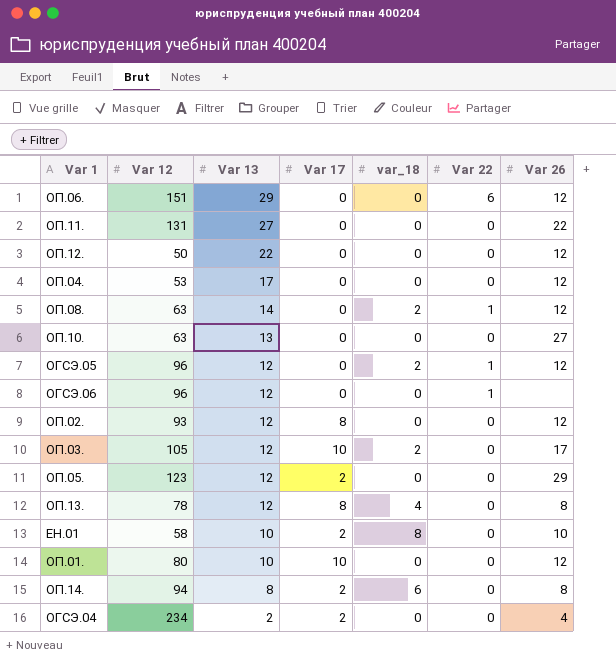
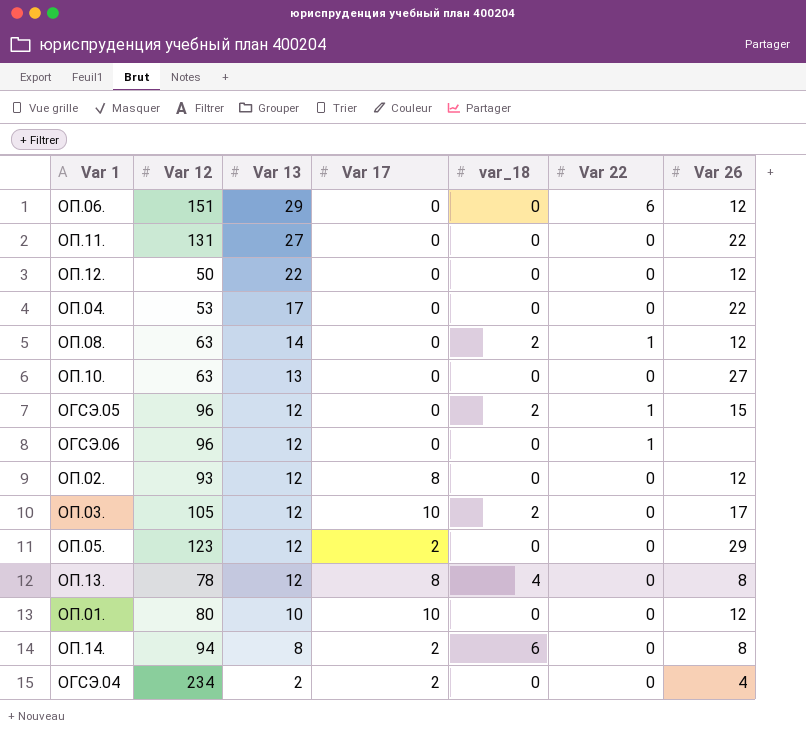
row ЕН.01: 58 | 10 | 2 | 8 | 0 | 10 -> none
ОП.04. | Var 26: 12 -> 22
ОГСЭ.05 | Var 26: 12 -> 15

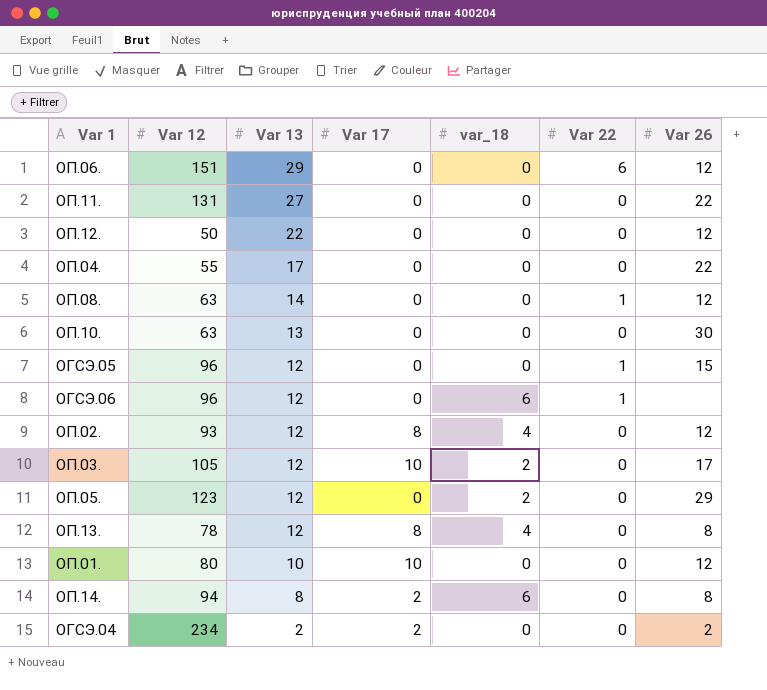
ОП.04. | Var 12: 53 -> 55
ОП.08. | var_18: 2 -> 0
ОП.10. | Var 26: 27 -> 30
ОГСЭ.05 | var_18: 2 -> 0
ОГСЭ.06 | var_18: 0 -> 6
ОП.02. | var_18: 0 -> 4
ОП.05. | Var 17: 2 -> 0
ОП.05. | var_18: 0 -> 2
ОГСЭ.04 | Var 26: 4 -> 2

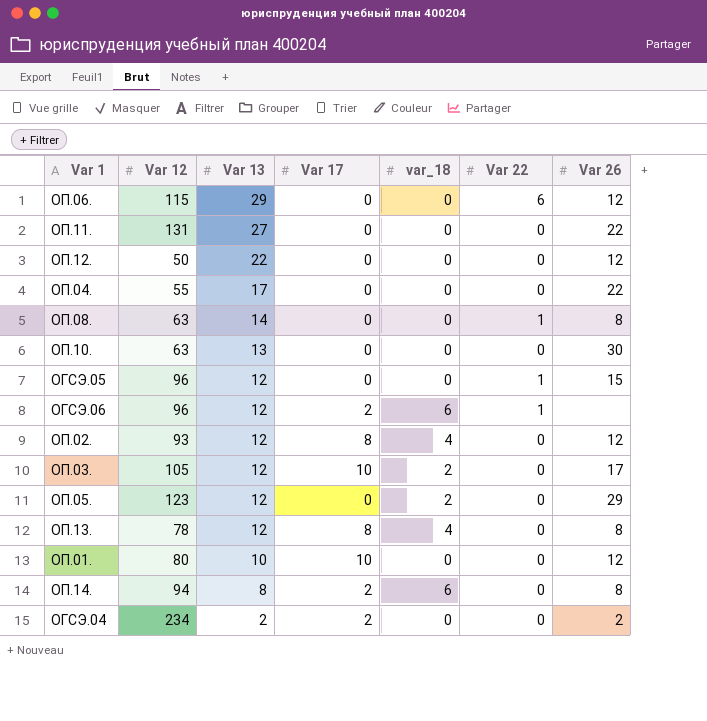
ОП.06. | Var 12: 151 -> 115
ОП.08. | Var 26: 12 -> 8
ОГСЭ.06 | Var 17: 0 -> 2

